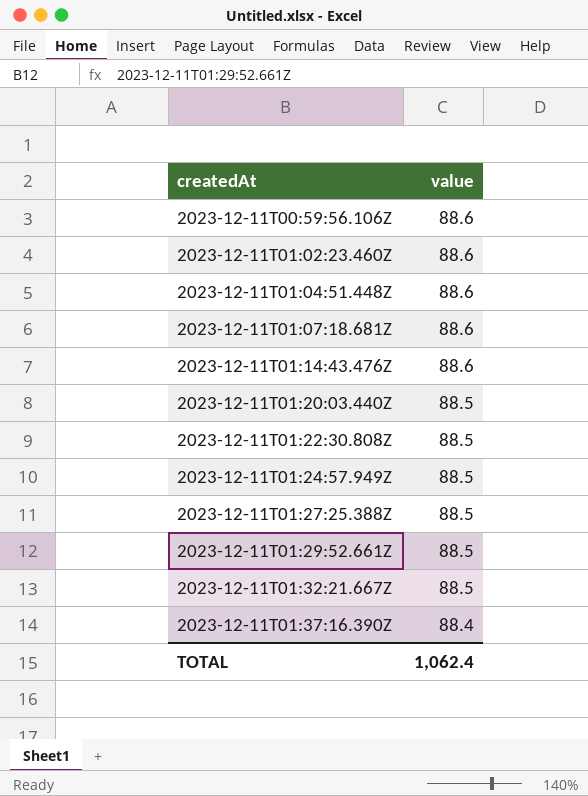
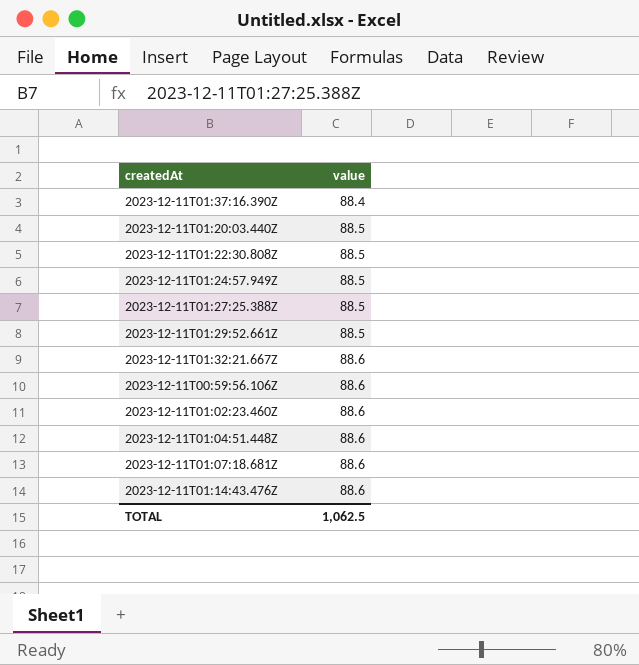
row order: createdAt ascending -> value ascending
2023-12-11T01:32:21.667Z | value: 88.5 -> 88.6
TOTAL | value: 1,062.4 -> 1,062.5

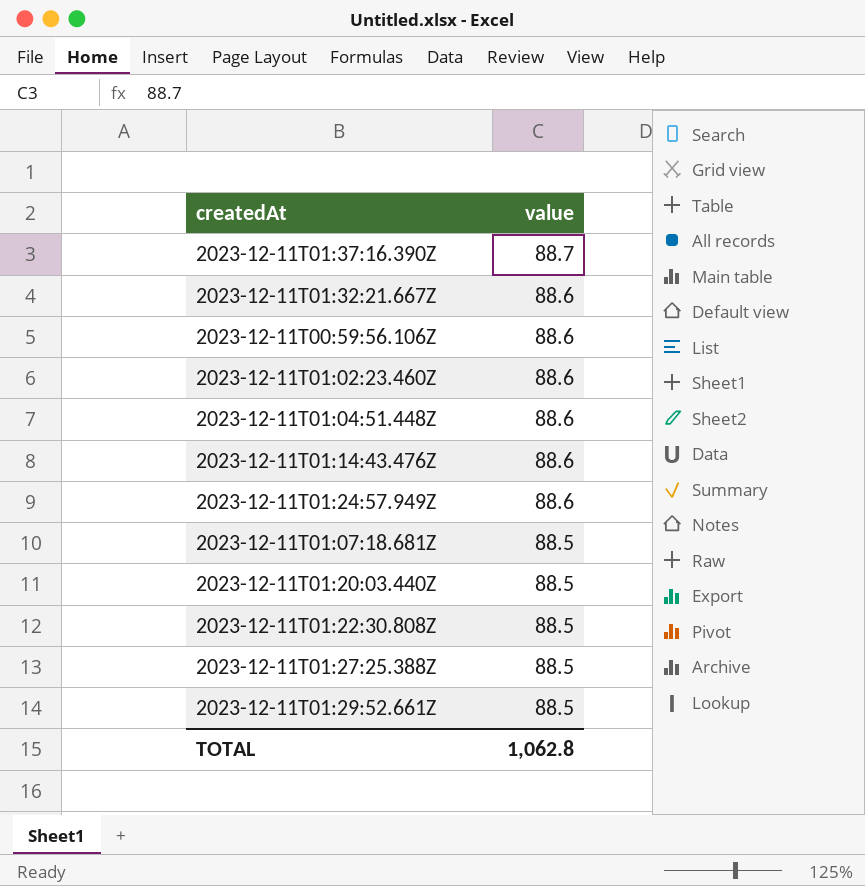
row order: value ascending -> value descending
2023-12-11T01:37:16.390Z | value: 88.4 -> 88.7
2023-12-11T01:24:57.949Z | value: 88.5 -> 88.6
2023-12-11T01:07:18.681Z | value: 88.6 -> 88.5
TOTAL | value: 1,062.5 -> 1,062.8

